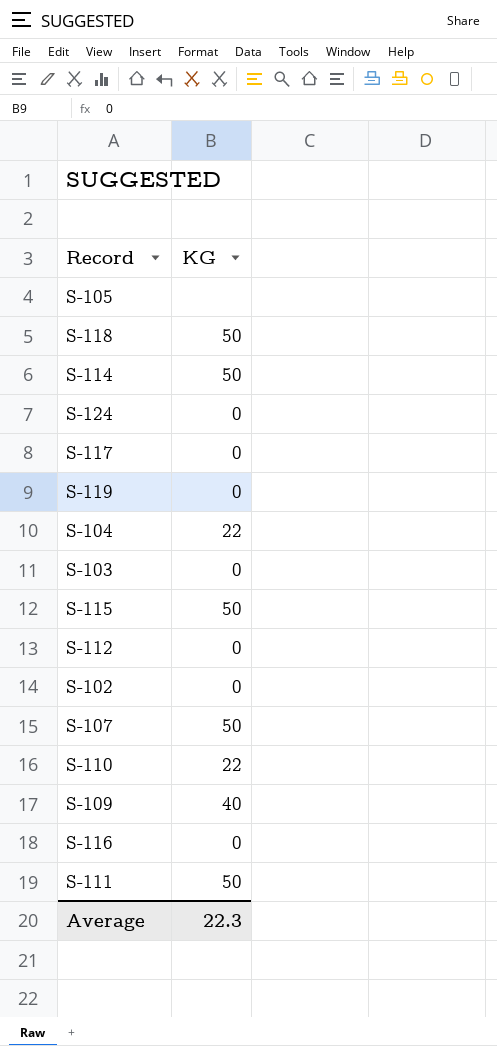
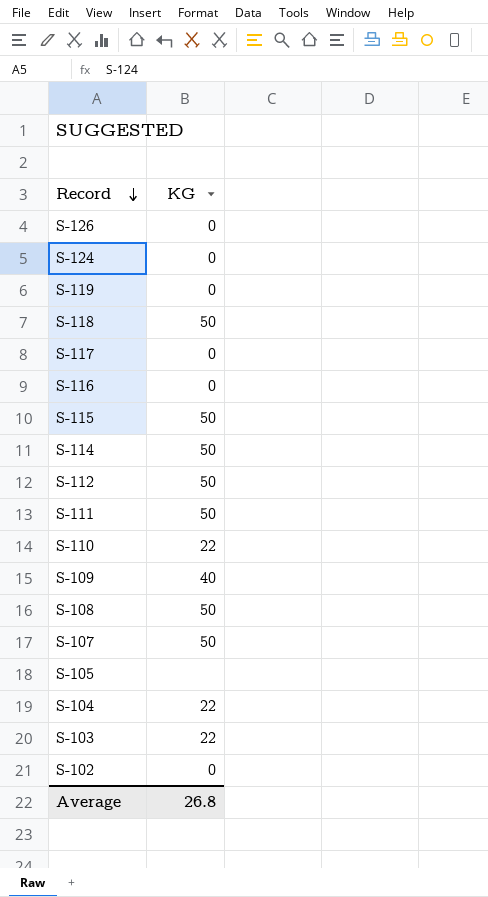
row order: none -> Record descending
row S-126: none -> 0
S-112 | KG: 0 -> 50
row S-108: none -> 50
S-103 | KG: 0 -> 22
Average | KG: 22.3 -> 26.8

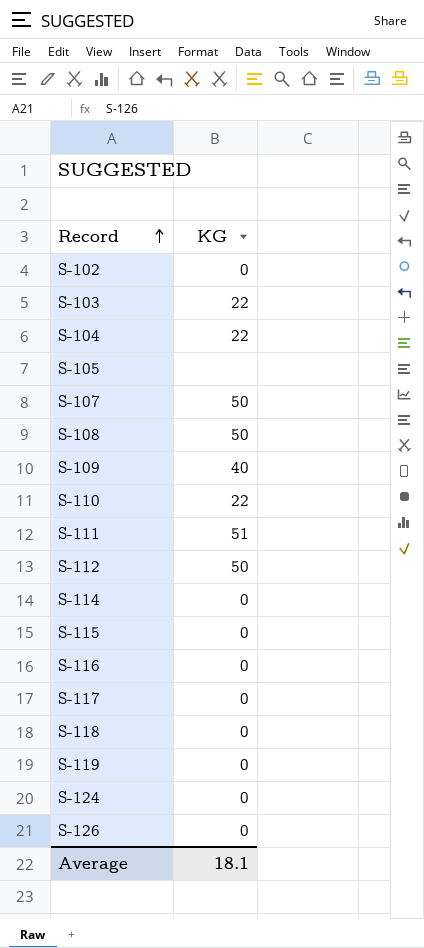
row order: Record descending -> Record ascending
S-111 | KG: 50 -> 51
S-114 | KG: 50 -> 0
S-115 | KG: 50 -> 0
S-118 | KG: 50 -> 0
Average | KG: 26.8 -> 18.1

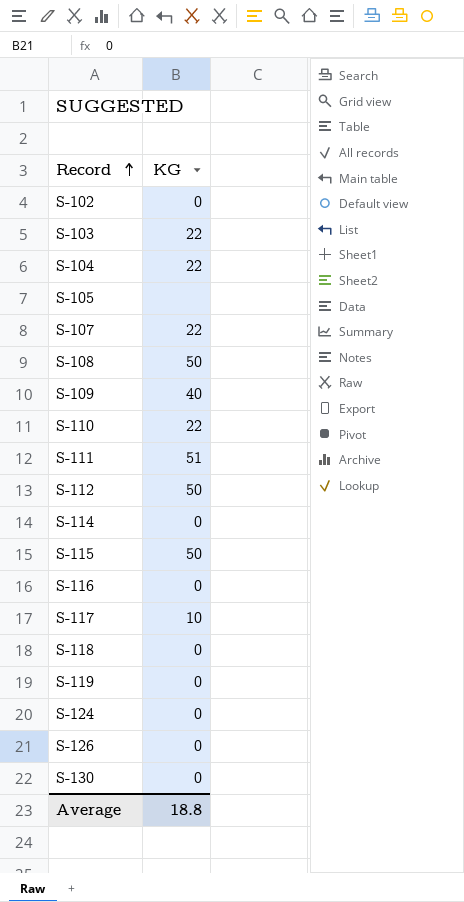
S-107 | KG: 50 -> 22
S-115 | KG: 0 -> 50
S-117 | KG: 0 -> 10
row S-130: none -> 0
Average | KG: 18.1 -> 18.8

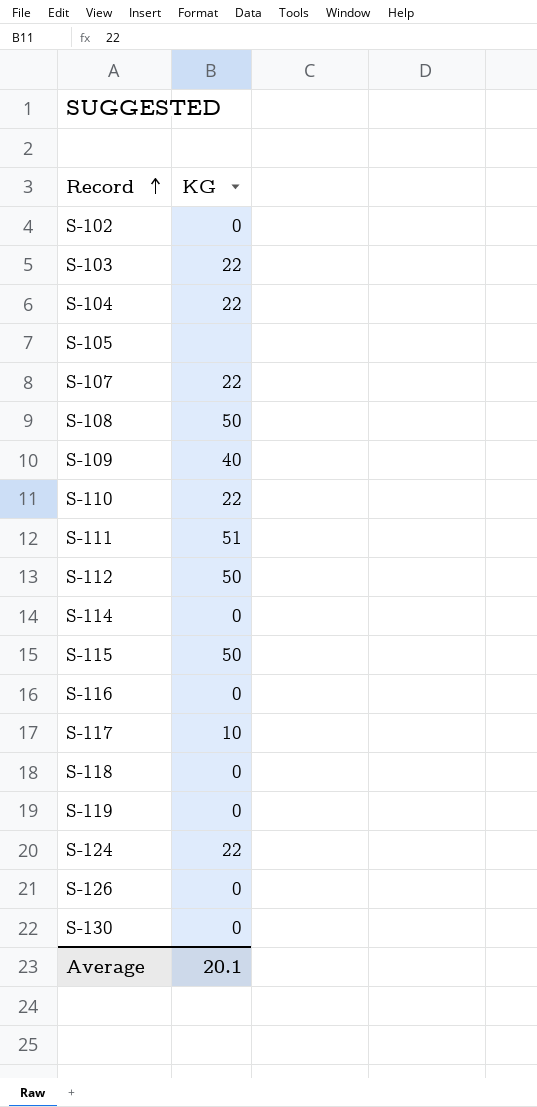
S-124 | KG: 0 -> 22
Average | KG: 18.8 -> 20.1

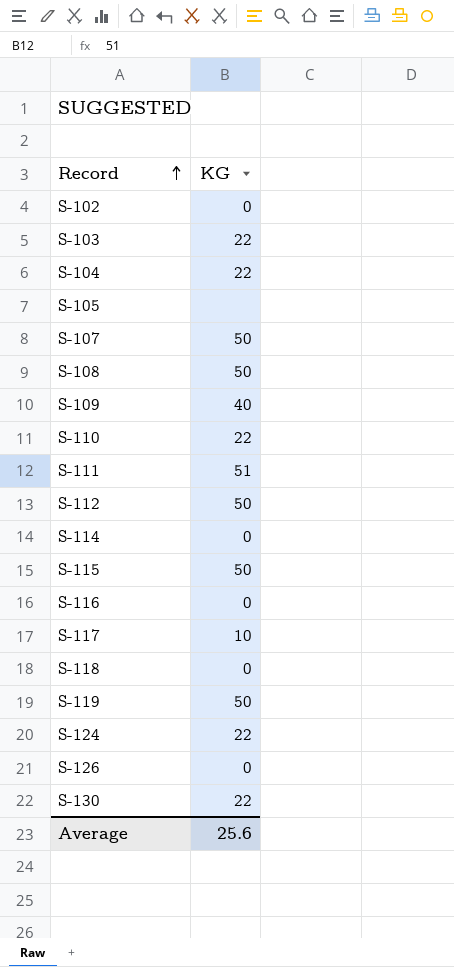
S-107 | KG: 22 -> 50
S-119 | KG: 0 -> 50
S-130 | KG: 0 -> 22
Average | KG: 20.1 -> 25.6

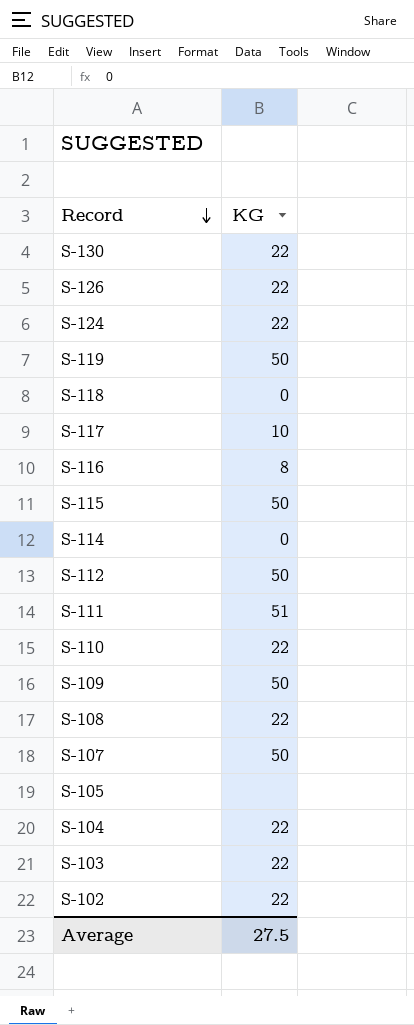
row order: Record ascending -> Record descending
S-126 | KG: 0 -> 22
S-116 | KG: 0 -> 8
S-109 | KG: 40 -> 50
S-108 | KG: 50 -> 22
S-102 | KG: 0 -> 22
Average | KG: 25.6 -> 27.5

